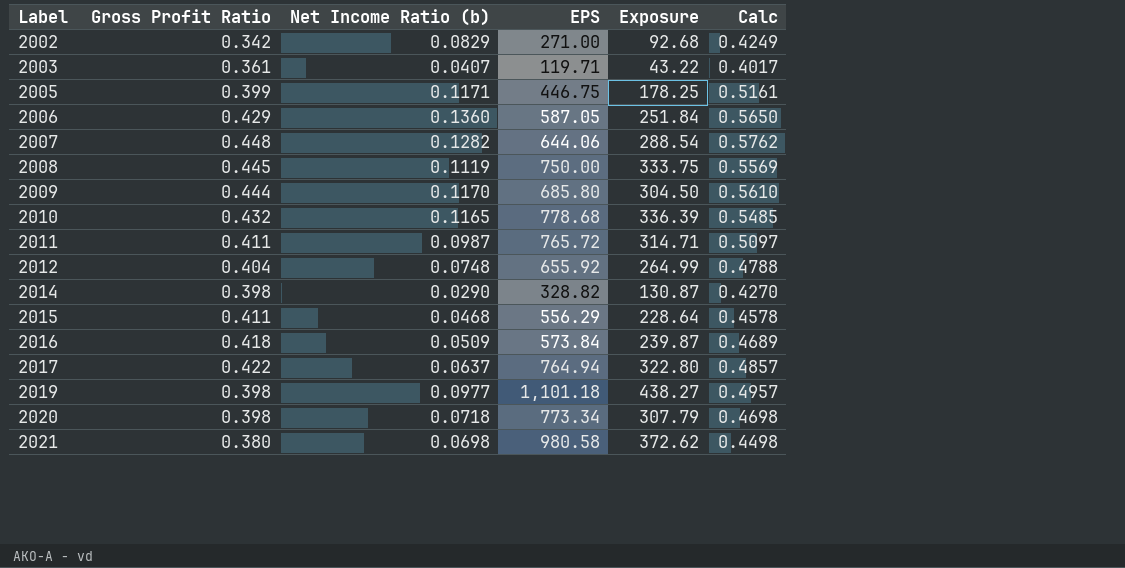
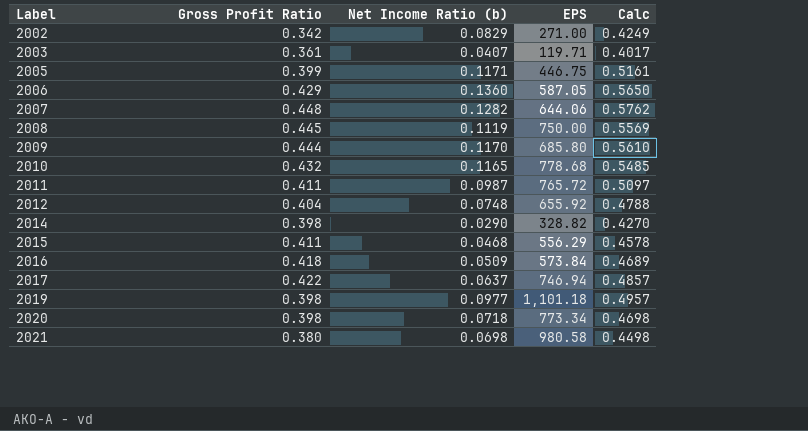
column Exposure | formula: [Gross Profit Ratio] * [EPS] -> none
2017 | EPS: 764.94 -> 746.94

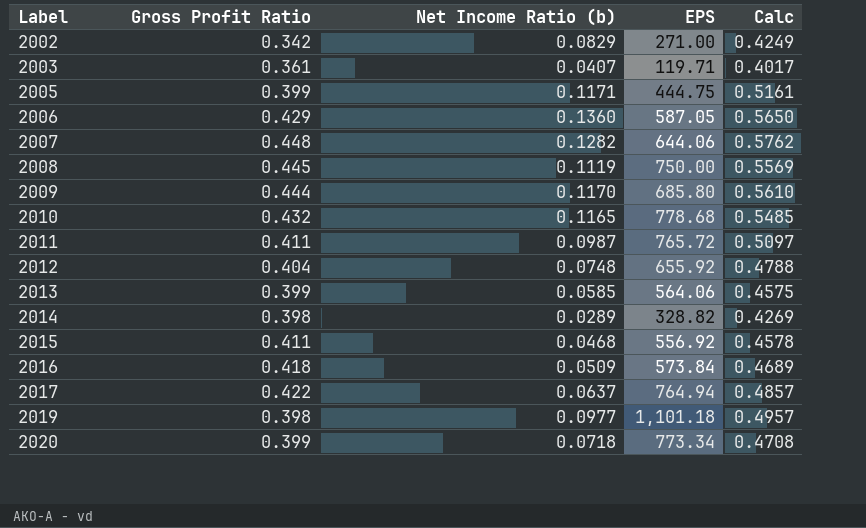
row 2021: 0.380 | 0.0698 | 980.58 | 0.4498 -> none
2005 | EPS: 446.75 -> 444.75
row 2013: none -> 0.399 | 0.0585 | 564.06 | 0.4575
2014 | Net Income Ratio (b): 0.0290 -> 0.0289
2014 | Calc: 0.4270 -> 0.4269
2015 | EPS: 556.29 -> 556.92
2017 | EPS: 746.94 -> 764.94
2020 | Gross Profit Ratio: 0.398 -> 0.399
2020 | Calc: 0.4698 -> 0.4708

